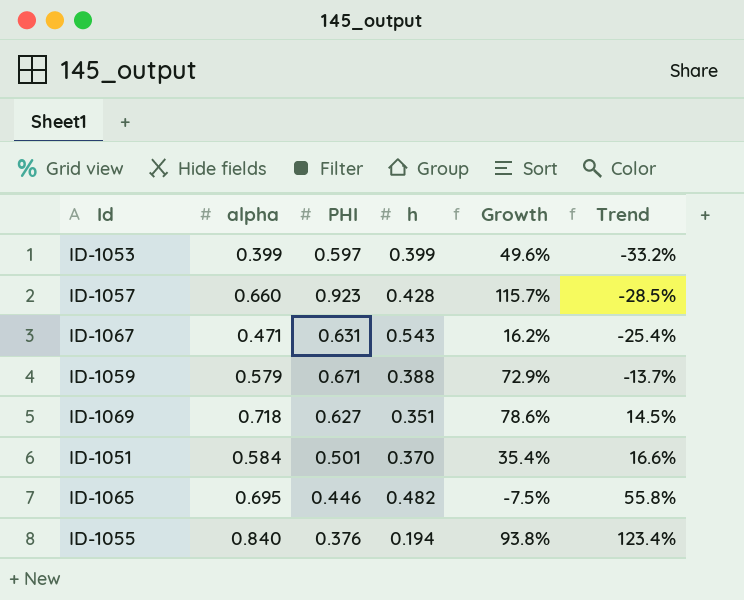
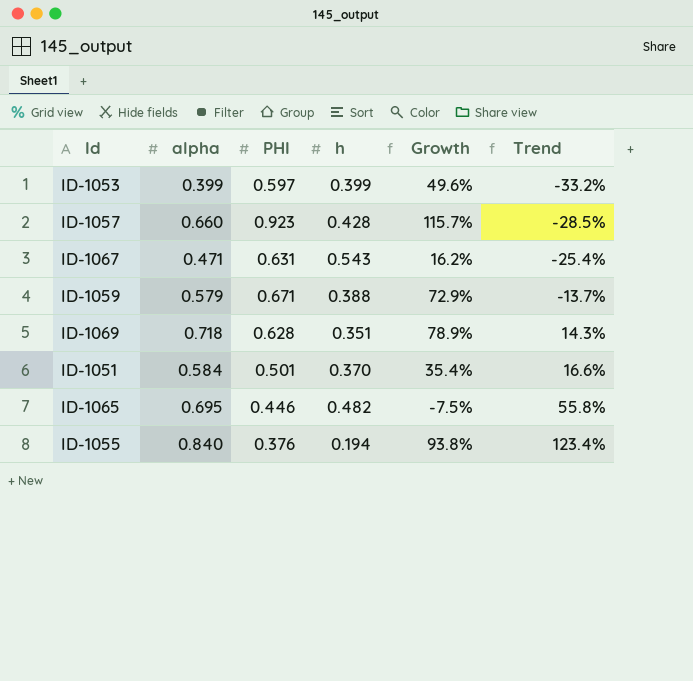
ID-1069 | PHI: 0.627 -> 0.628
ID-1069 | Growth: 78.6% -> 78.9%
ID-1069 | Trend: 14.5% -> 14.3%

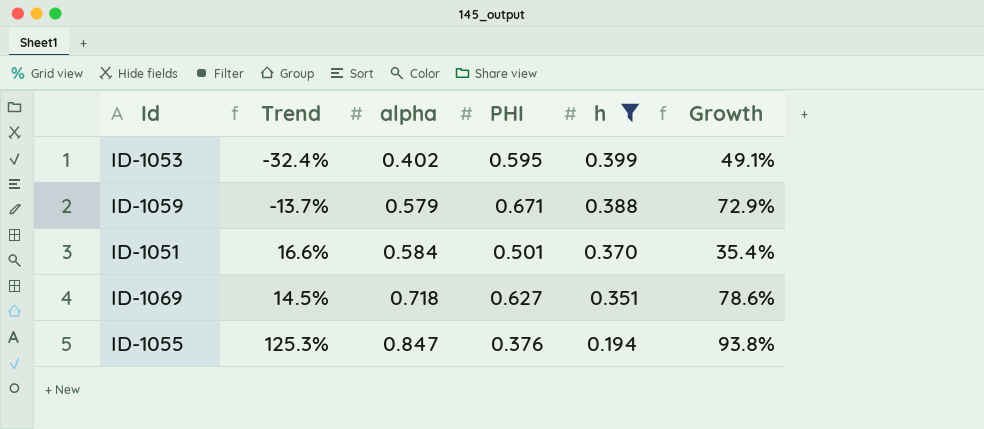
filter: none -> h <= 0.399
row order: Trend ascending -> alpha ascending
column Trend | position: 6 -> 2
ID-1053 | Trend: -33.2% -> -32.4%
ID-1053 | alpha: 0.399 -> 0.402
ID-1053 | PHI: 0.597 -> 0.595
ID-1053 | Growth: 49.6% -> 49.1%
ID-1069 | Trend: 14.3% -> 14.5%
ID-1069 | PHI: 0.628 -> 0.627
ID-1069 | Growth: 78.9% -> 78.6%
ID-1055 | Trend: 123.4% -> 125.3%
ID-1055 | alpha: 0.840 -> 0.847

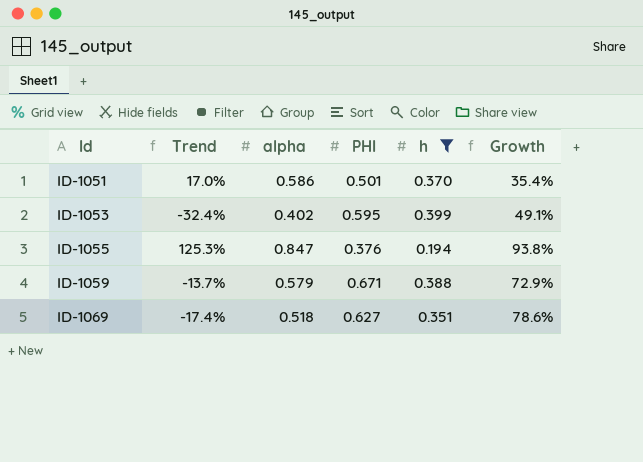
row order: alpha ascending -> Id ascending
ID-1051 | Trend: 16.6% -> 17.0%
ID-1051 | alpha: 0.584 -> 0.586
ID-1069 | Trend: 14.5% -> -17.4%
ID-1069 | alpha: 0.718 -> 0.518

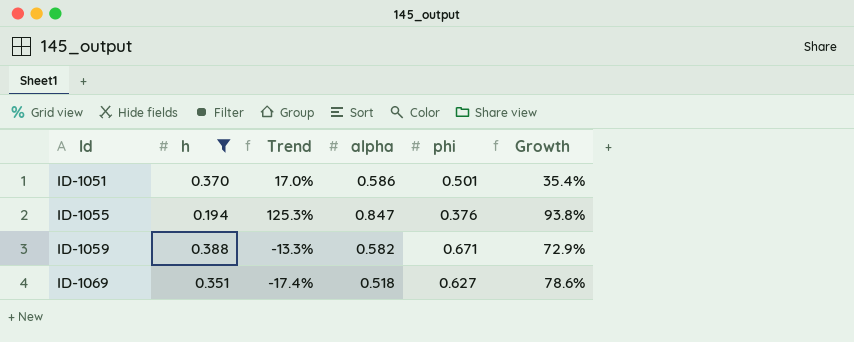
column h | position: 5 -> 2
column name: PHI -> phi
row ID-1053: -32.4% | 0.402 | 0.595 | 0.399 | 49.1% -> none
ID-1059 | Trend: -13.7% -> -13.3%
ID-1059 | alpha: 0.579 -> 0.582

